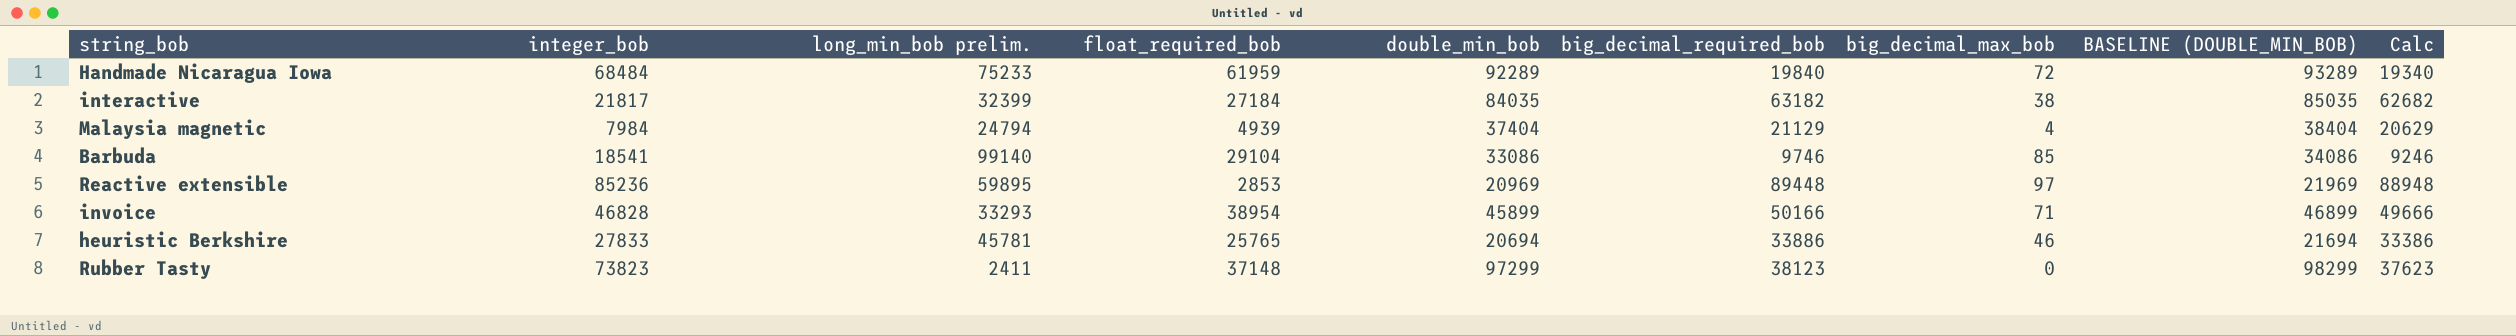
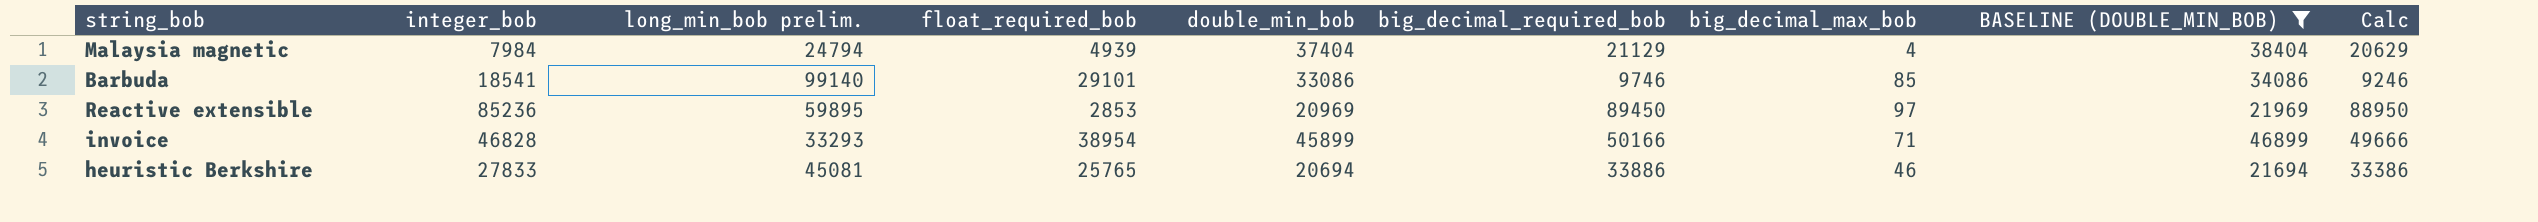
filter: none -> BASELINE (DOUBLE_MIN_BOB) <= 46899
Barbuda | float_required_bob: 29104 -> 29101
Reactive extensible | big_decimal_required_bob: 89448 -> 89450
Reactive extensible | Calc: 88948 -> 88950
heuristic Berkshire | long_min_bob prelim.: 45781 -> 45081

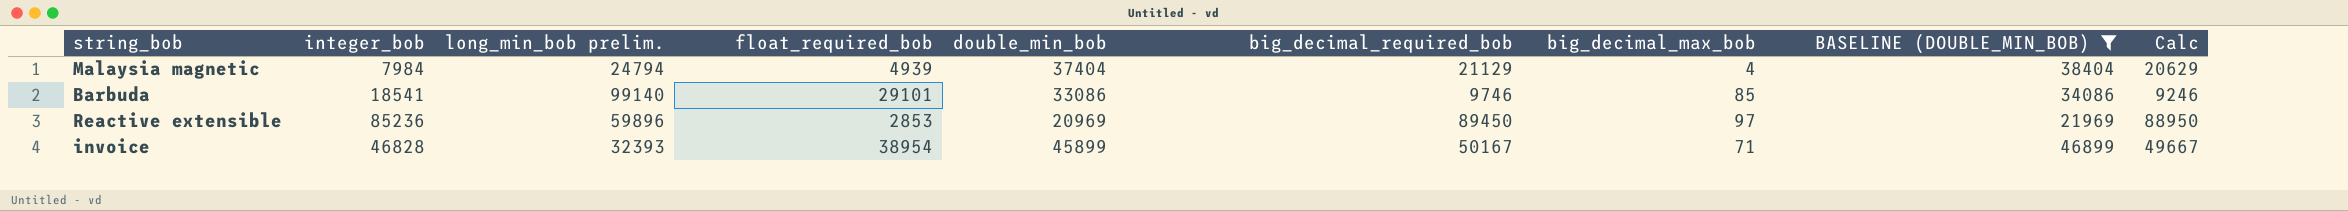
row heuristic Berkshire: 27833 | 45081 | 25765 | 20694 | 33886 | 46 | 21694 | 33386 -> none
Reactive extensible | long_min_bob prelim.: 59895 -> 59896
invoice | long_min_bob prelim.: 33293 -> 32393
invoice | big_decimal_required_bob: 50166 -> 50167
invoice | Calc: 49666 -> 49667

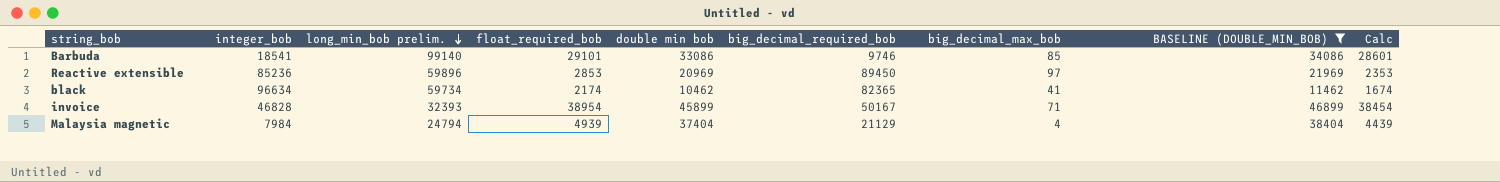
row order: none -> long_min_bob prelim. descending
column name: double_min_bob -> double min bob
column Calc | formula: [big_decimal_required_bob] - 500 -> [float_required_bob] - 500
row black: none -> 96634 | 59734 | 2174 | 10462 | 82365 | 41 | 11462 | 1674

